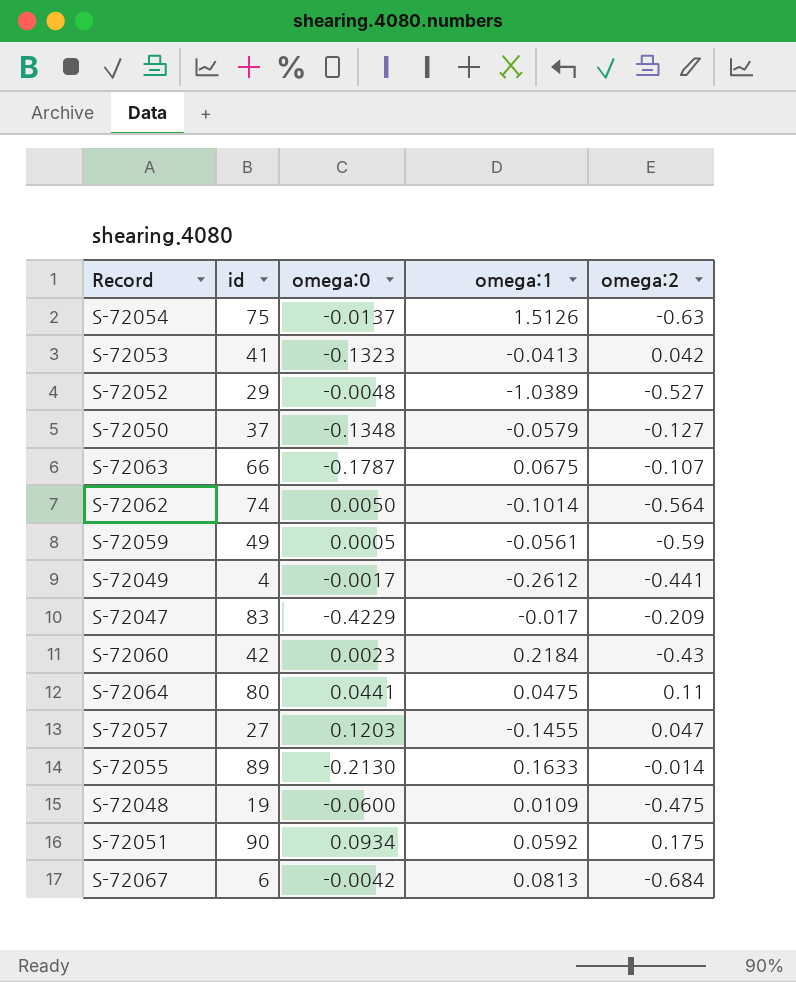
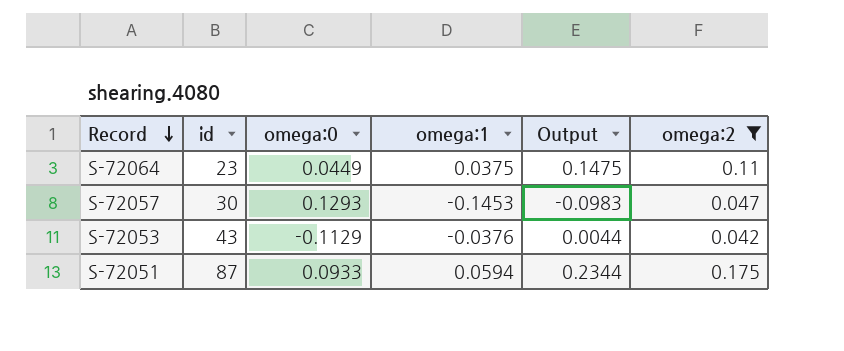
filter: none -> omega:2 >= 0.042
row order: none -> Record descending
column Output | formula: none -> [omega:1] + [omega:2]
S-72064 | id: 80 -> 23
S-72064 | omega:0: 0.0441 -> 0.0449
S-72064 | omega:1: 0.0475 -> 0.0375
S-72057 | id: 27 -> 30
S-72057 | omega:0: 0.1203 -> 0.1293
S-72057 | omega:1: -0.1455 -> -0.1453
S-72053 | id: 41 -> 43
S-72053 | omega:0: -0.1323 -> -0.1129
S-72053 | omega:1: -0.0413 -> -0.0376
S-72051 | id: 90 -> 87
S-72051 | omega:0: 0.0934 -> 0.0933
S-72051 | omega:1: 0.0592 -> 0.0594

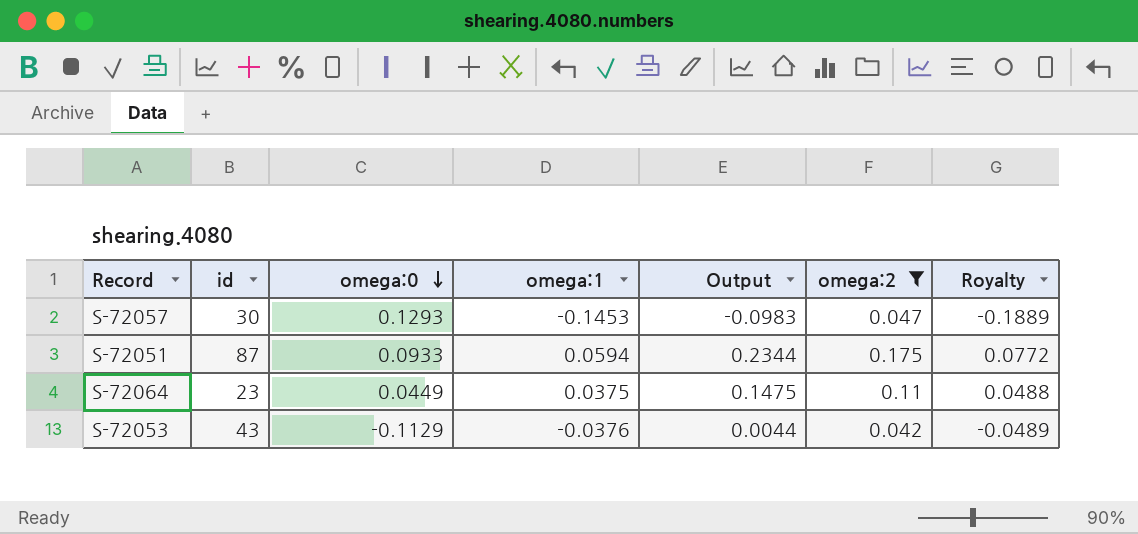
row order: Record descending -> omega:0 descending
column Royalty | formula: none -> [omega:1] * 1.3

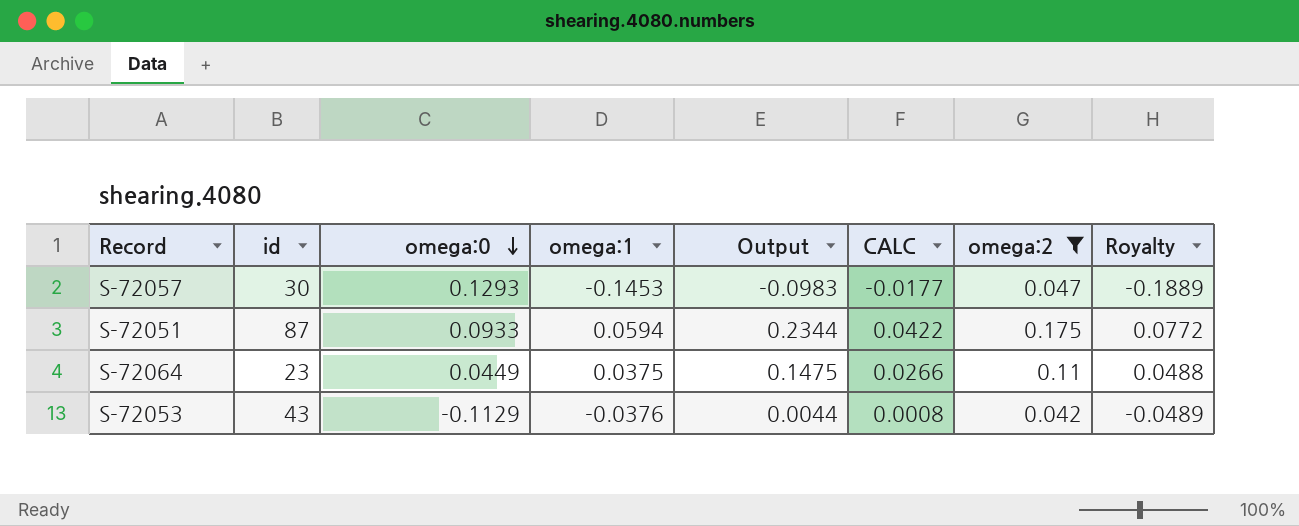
column CALC | formula: none -> [Output] * 0.18

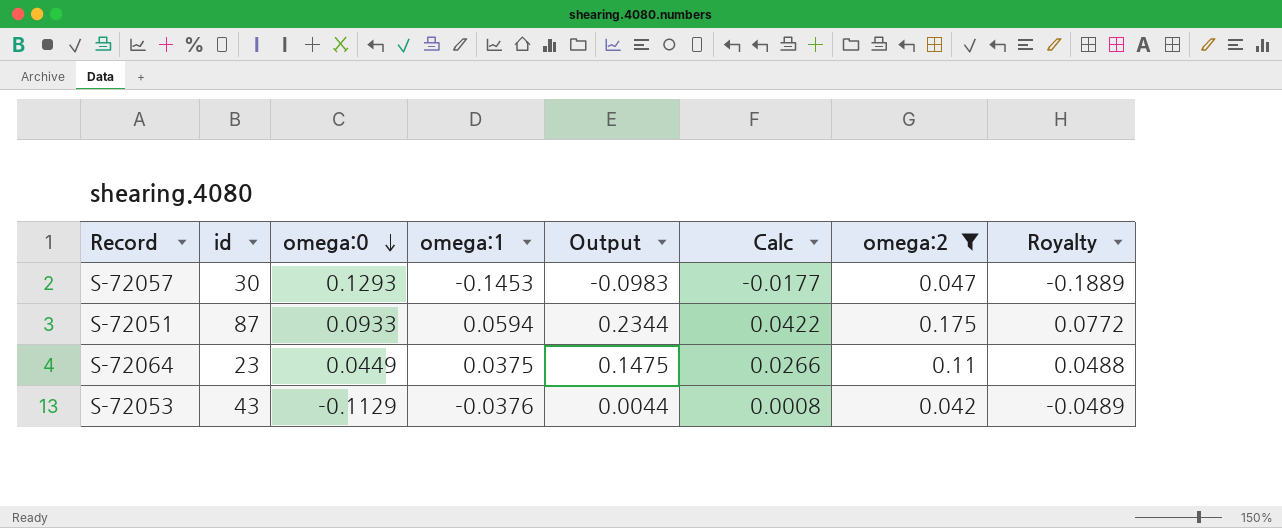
column name: CALC -> Calc

